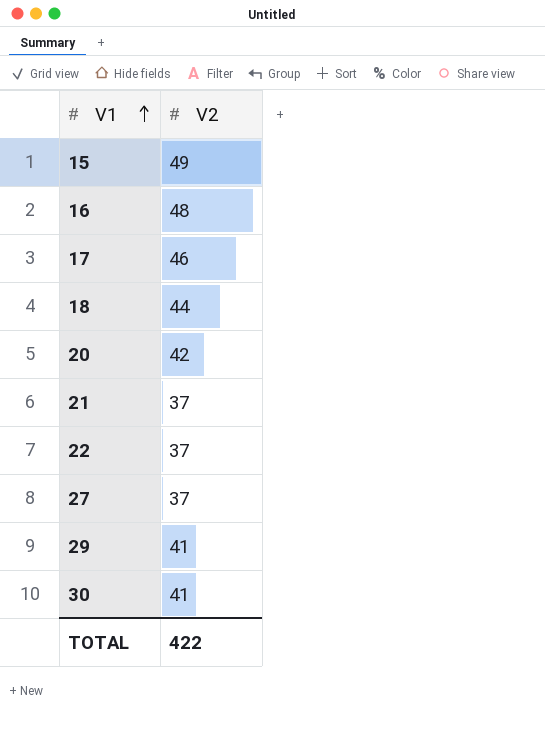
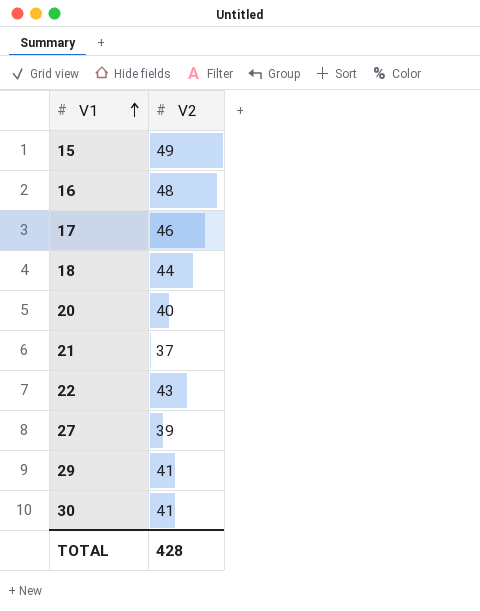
20 | V2: 42 -> 40
22 | V2: 37 -> 43
27 | V2: 37 -> 39
TOTAL | V2: 422 -> 428

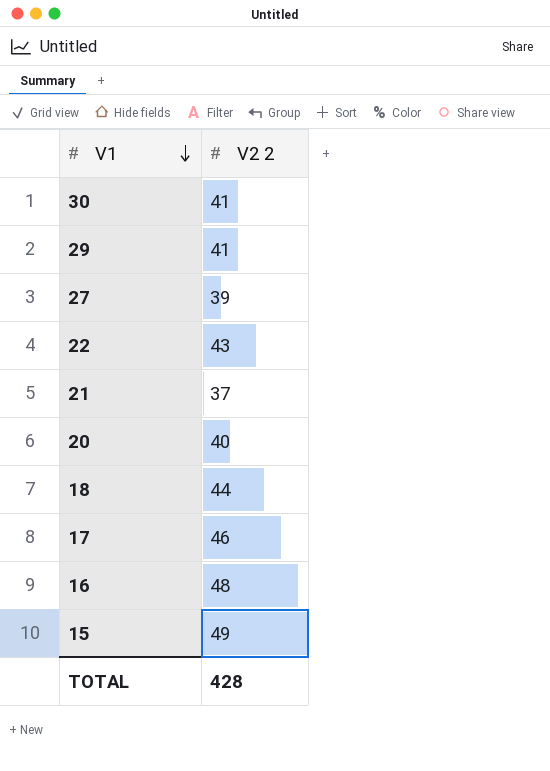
row order: V1 ascending -> V1 descending
column name: V2 -> V2 2

